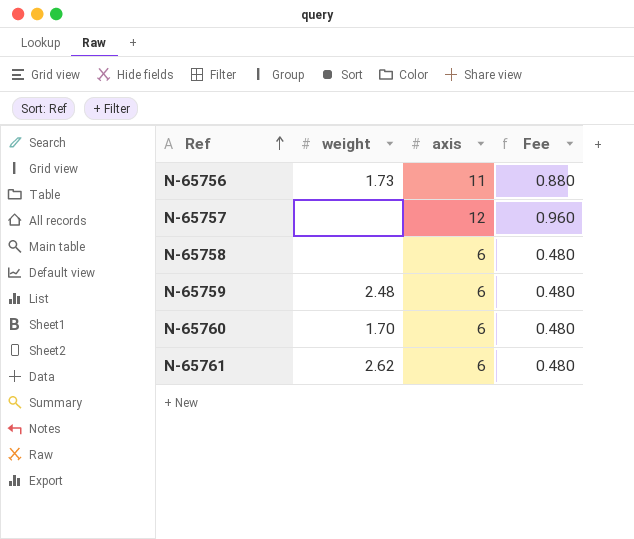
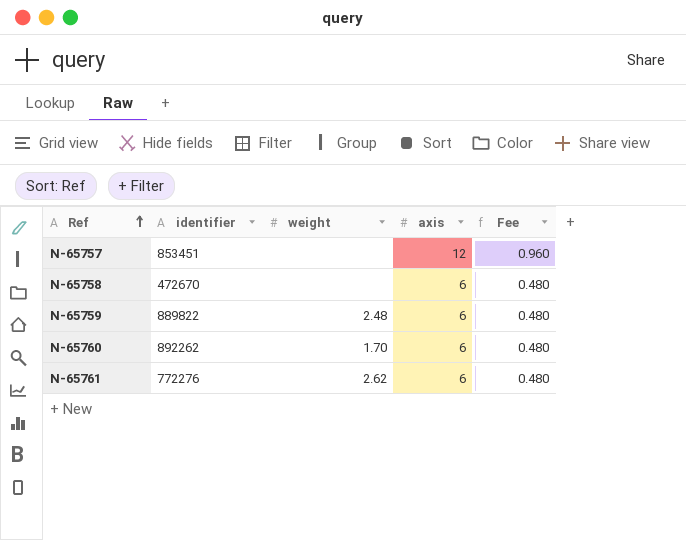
column identifier | position: none -> 2
row N-65756: 1.73 | 11 | 0.880 -> none

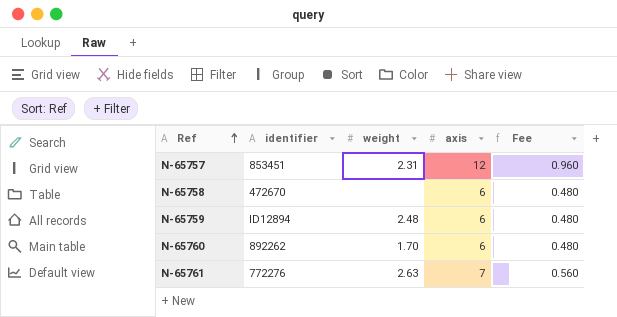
N-65757 | weight: none -> 2.31
N-65759 | identifier: 889822 -> ID12894
N-65761 | weight: 2.62 -> 2.63
N-65761 | axis: 6 -> 7
N-65761 | Fee: 0.480 -> 0.560

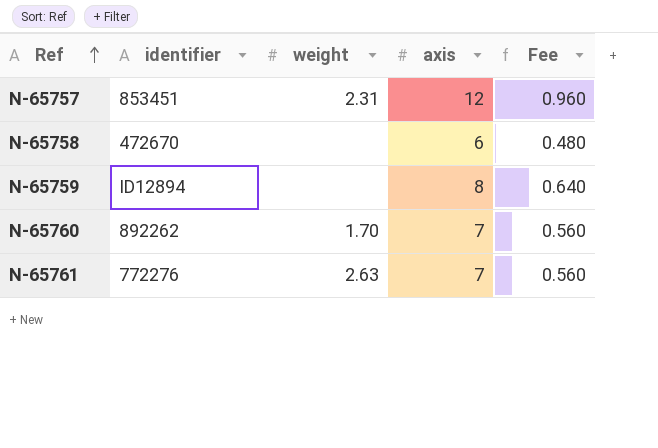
N-65759 | weight: 2.48 -> none
N-65759 | axis: 6 -> 8
N-65759 | Fee: 0.480 -> 0.640
N-65760 | axis: 6 -> 7
N-65760 | Fee: 0.480 -> 0.560

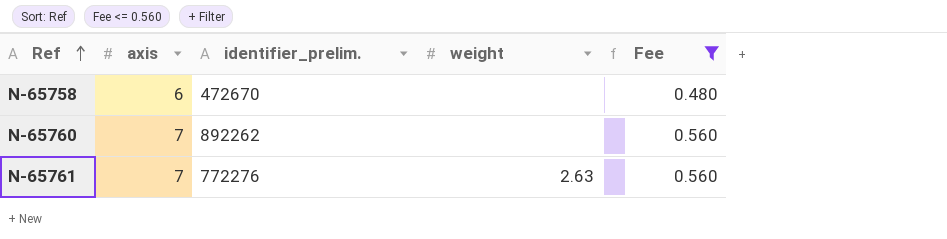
filter: none -> Fee <= 0.560
column axis | position: 4 -> 2
column name: identifier -> identifier_prelim.
N-65760 | weight: 1.70 -> none

